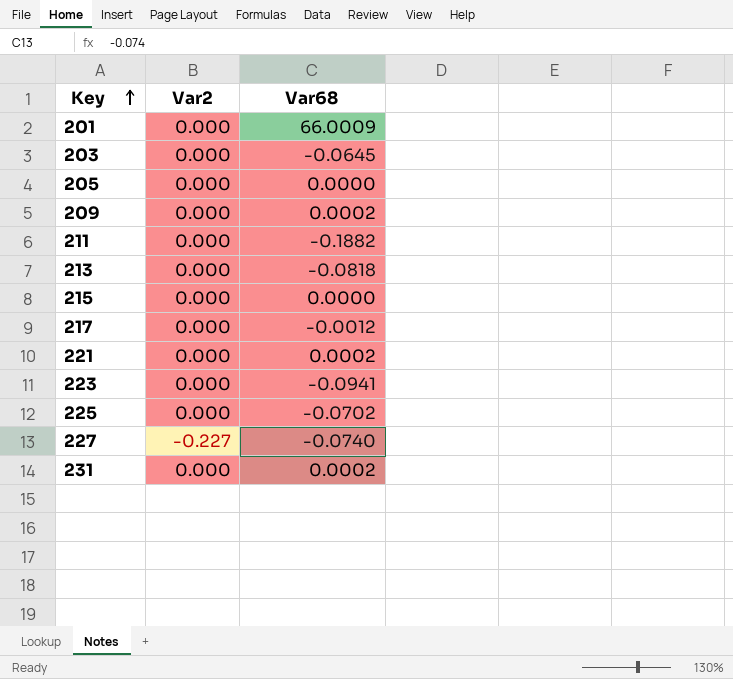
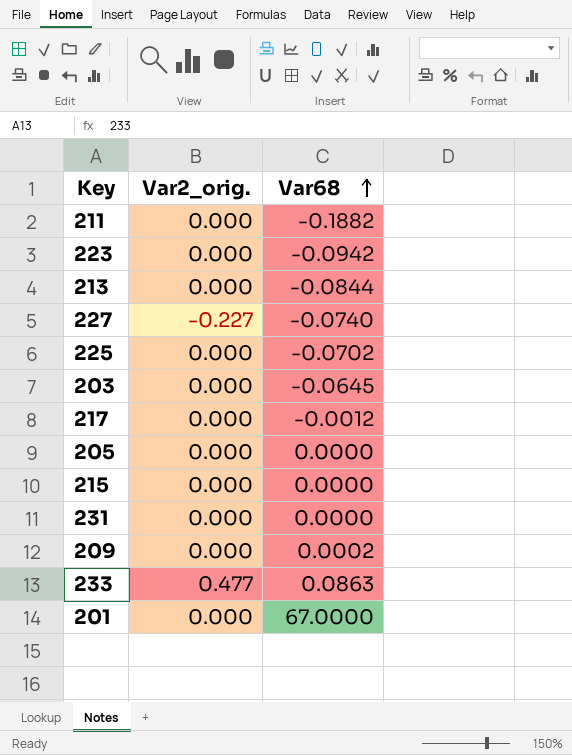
row order: Key ascending -> Var68 ascending
column name: Var2 -> Var2_orig.
row 221: 0.000 | 0.0002 -> none
223 | Var68: -0.0941 -> -0.0942
213 | Var68: -0.0818 -> -0.0844
231 | Var68: 0.0002 -> 0.0000
row 233: none -> 0.477 | 0.0863
201 | Var68: 66.0009 -> 67.0000

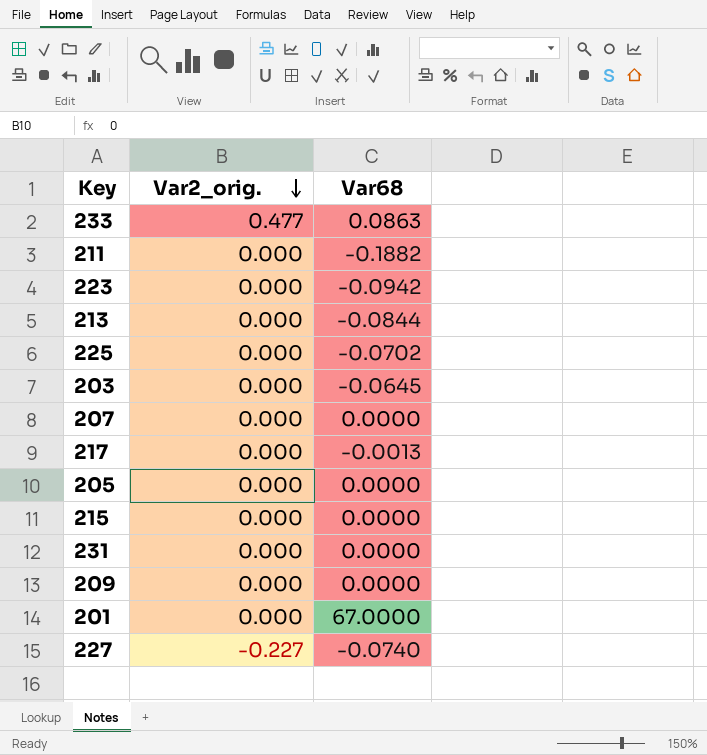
row order: Var68 ascending -> Var2_orig. descending
row 207: none -> 0.000 | 0.0000
217 | Var68: -0.0012 -> -0.0013
209 | Var68: 0.0002 -> 0.0000

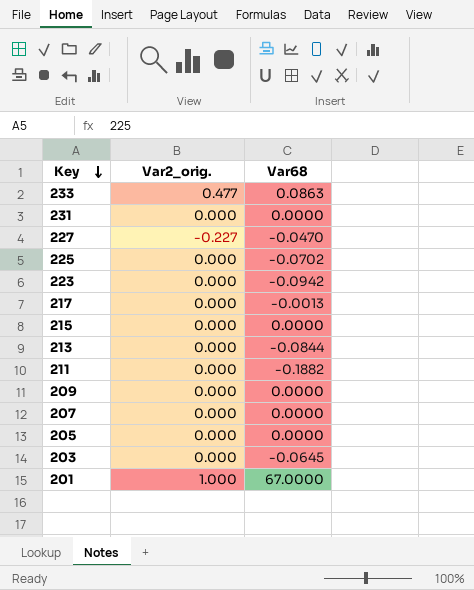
row order: Var2_orig. descending -> Key descending
227 | Var68: -0.0740 -> -0.0470
201 | Var2_orig.: 0.000 -> 1.000

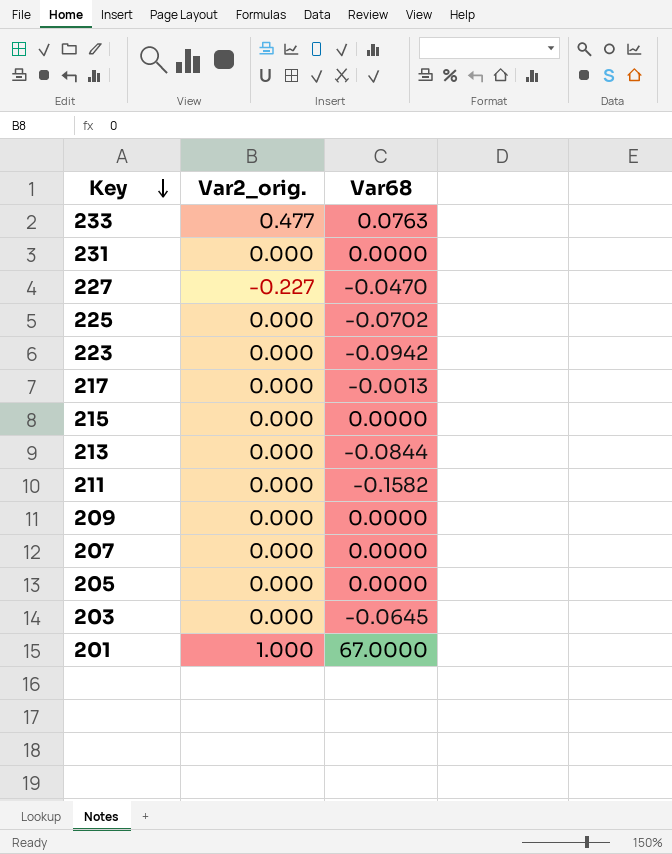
233 | Var68: 0.0863 -> 0.0763
211 | Var68: -0.1882 -> -0.1582

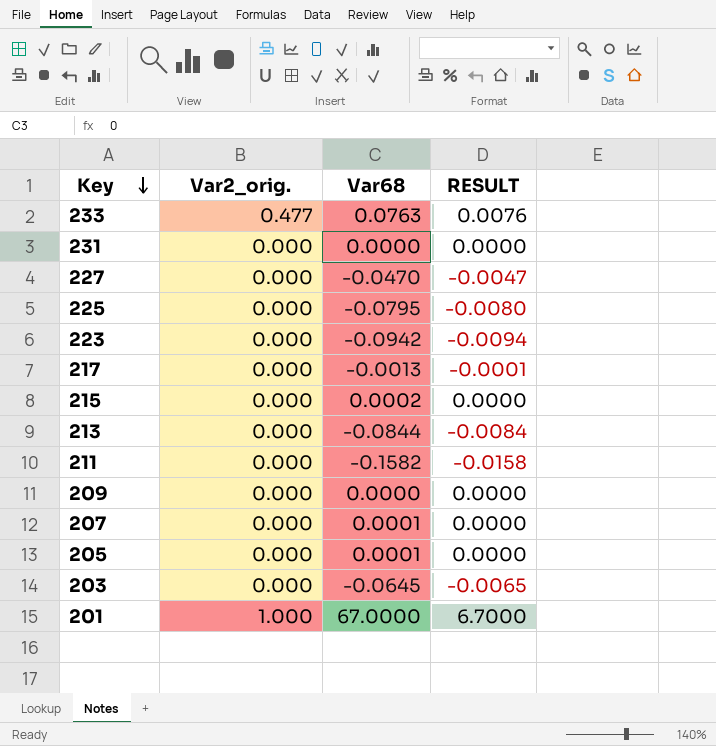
column RESULT | formula: none -> [Var68] * 0.1
227 | Var2_orig.: -0.227 -> 0.000
225 | Var68: -0.0702 -> -0.0795
215 | Var68: 0.0000 -> 0.0002
207 | Var68: 0.0000 -> 0.0001
205 | Var68: 0.0000 -> 0.0001

